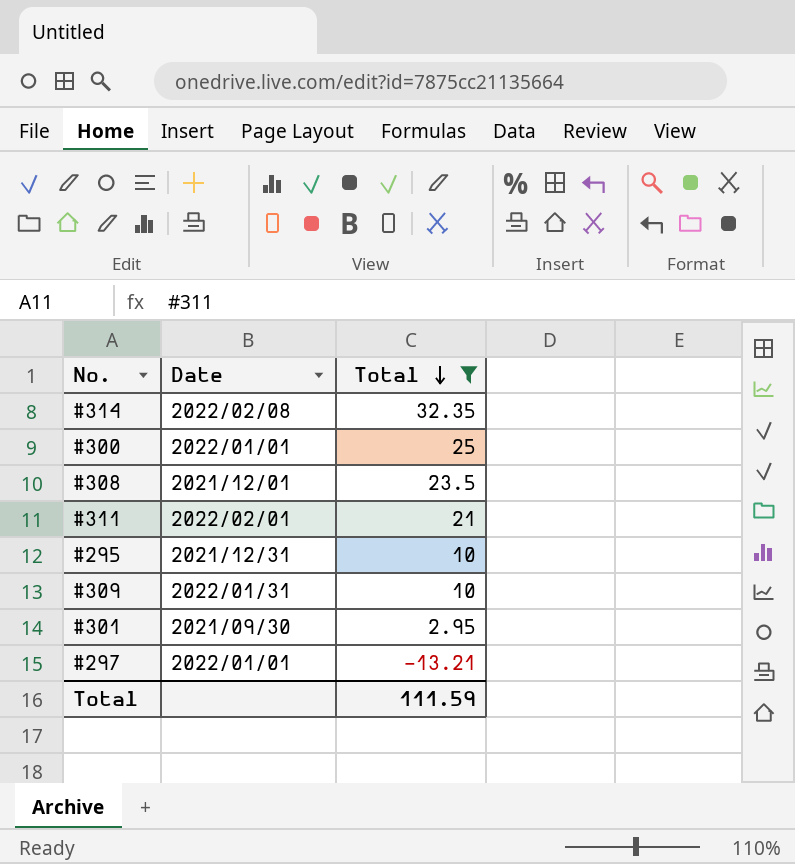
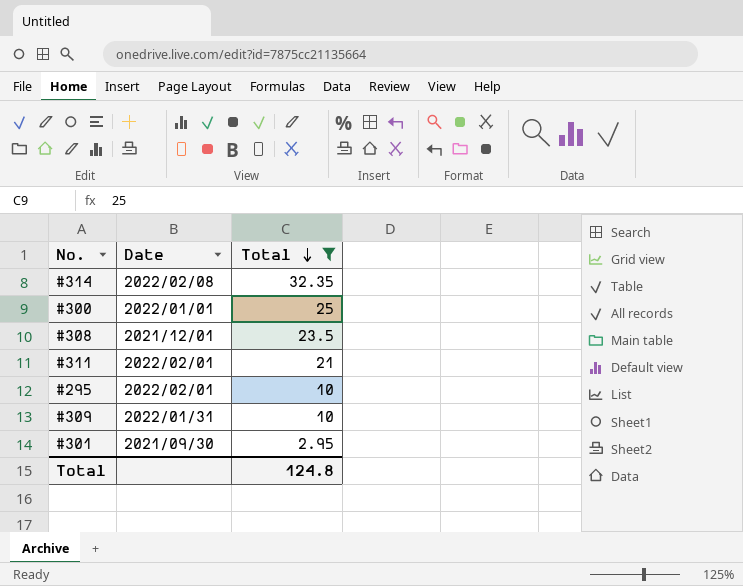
row #297: 2022/01/01 | -13.21 -> none
#295 | Date: 2021/12/31 -> 2022/02/01
Total | Total: 111.59 -> 124.8

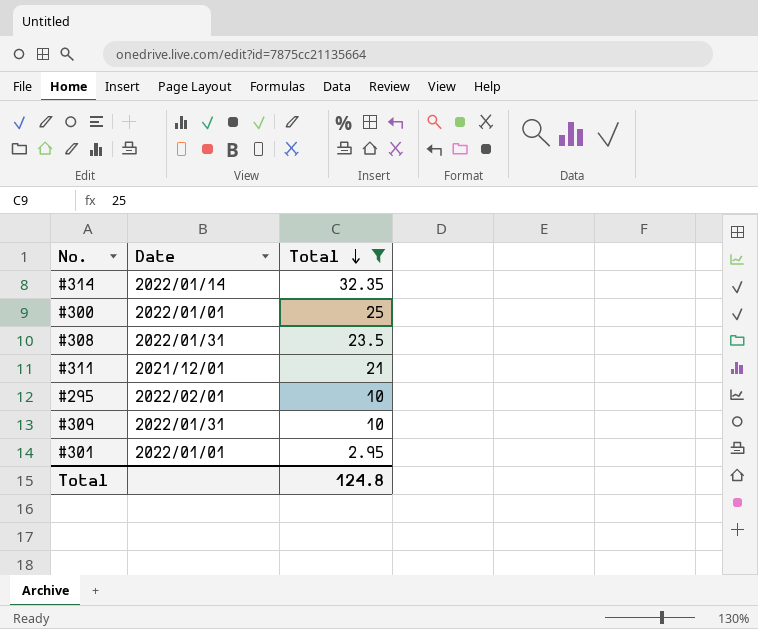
#314 | Date: 2022/02/08 -> 2022/01/14
#308 | Date: 2021/12/01 -> 2022/01/31
#311 | Date: 2022/02/01 -> 2021/12/01
#301 | Date: 2021/09/30 -> 2022/01/01

